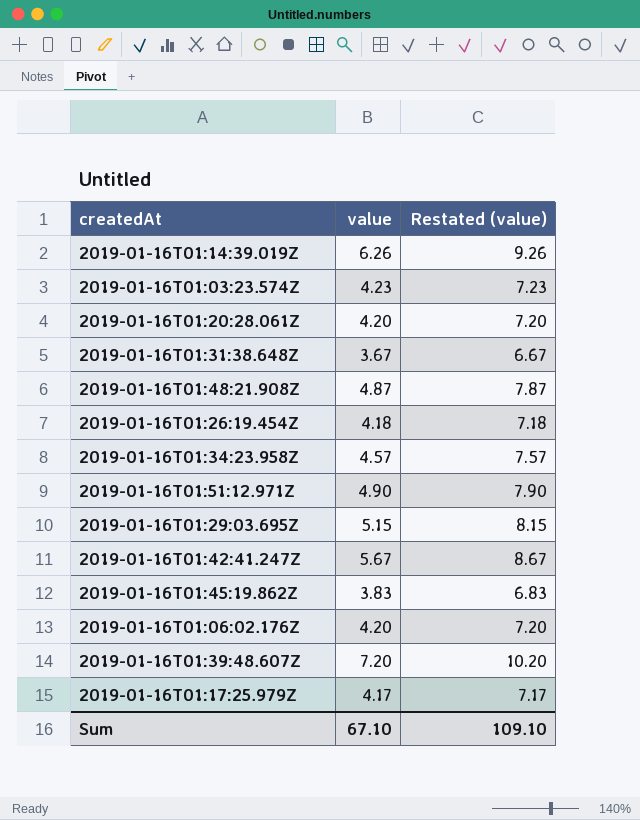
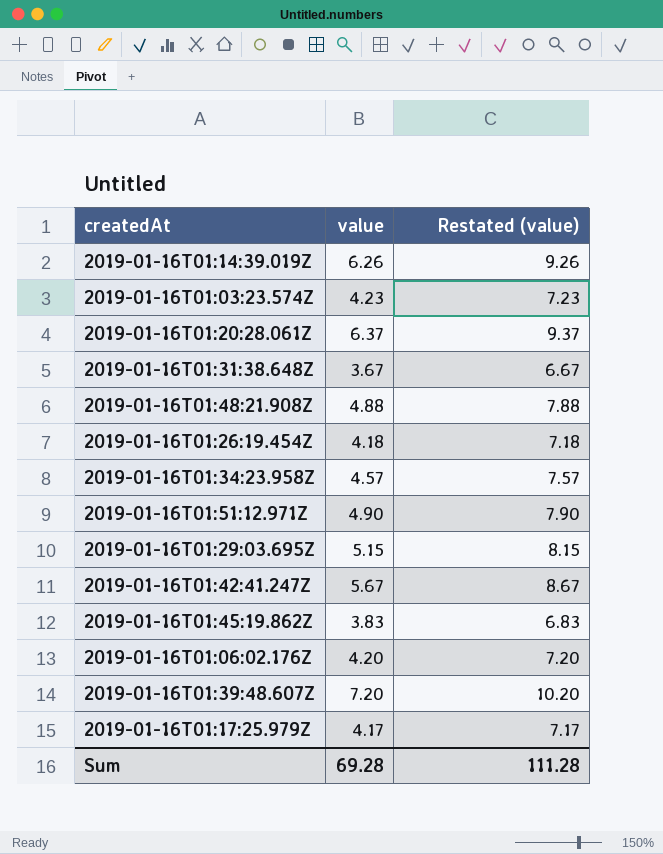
2019-01-16T01:20:28.061Z | value: 4.20 -> 6.37
2019-01-16T01:20:28.061Z | Restated (value): 7.20 -> 9.37
2019-01-16T01:48:21.908Z | value: 4.87 -> 4.88
2019-01-16T01:48:21.908Z | Restated (value): 7.87 -> 7.88
Sum | value: 67.10 -> 69.28
Sum | Restated (value): 109.10 -> 111.28

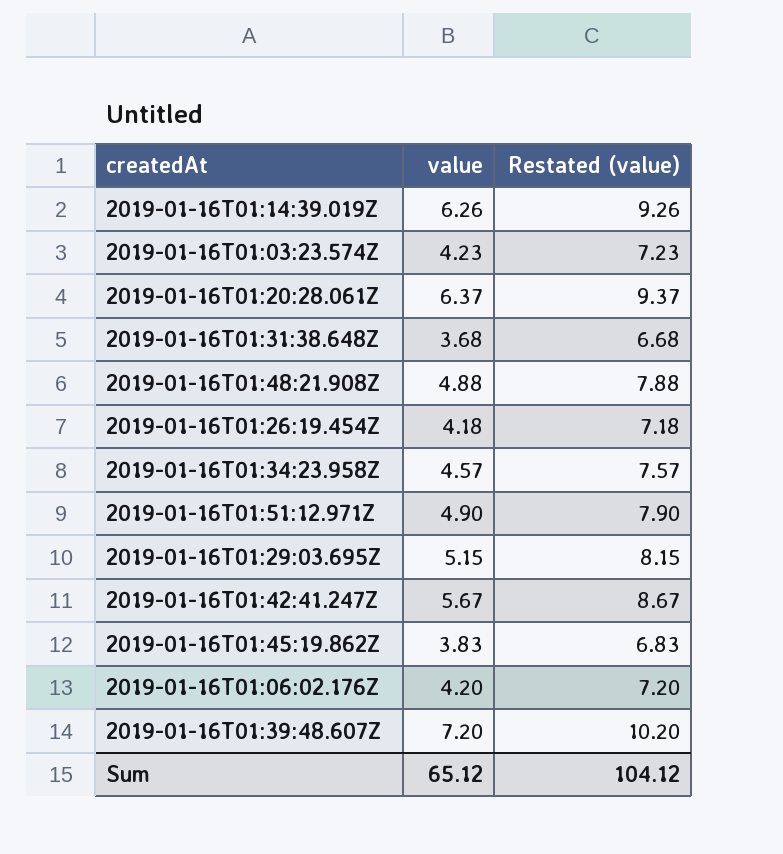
row 2019-01-16T01:17:25.979Z: 4.17 | 7.17 -> none
2019-01-16T01:31:38.648Z | value: 3.67 -> 3.68
2019-01-16T01:31:38.648Z | Restated (value): 6.67 -> 6.68
Sum | value: 69.28 -> 65.12
Sum | Restated (value): 111.28 -> 104.12

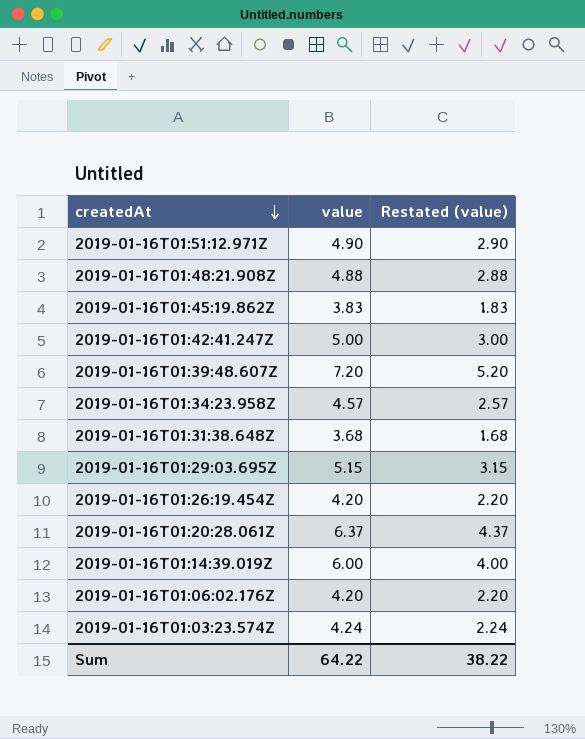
row order: none -> createdAt descending
column Restated (value) | formula: [value] + 3 -> [value] - 2
2019-01-16T01:42:41.247Z | value: 5.67 -> 5.00
2019-01-16T01:26:19.454Z | value: 4.18 -> 4.20
2019-01-16T01:14:39.019Z | value: 6.26 -> 6.00
2019-01-16T01:03:23.574Z | value: 4.23 -> 4.24
Sum | value: 65.12 -> 64.22
Sum | Restated (value): 104.12 -> 38.22

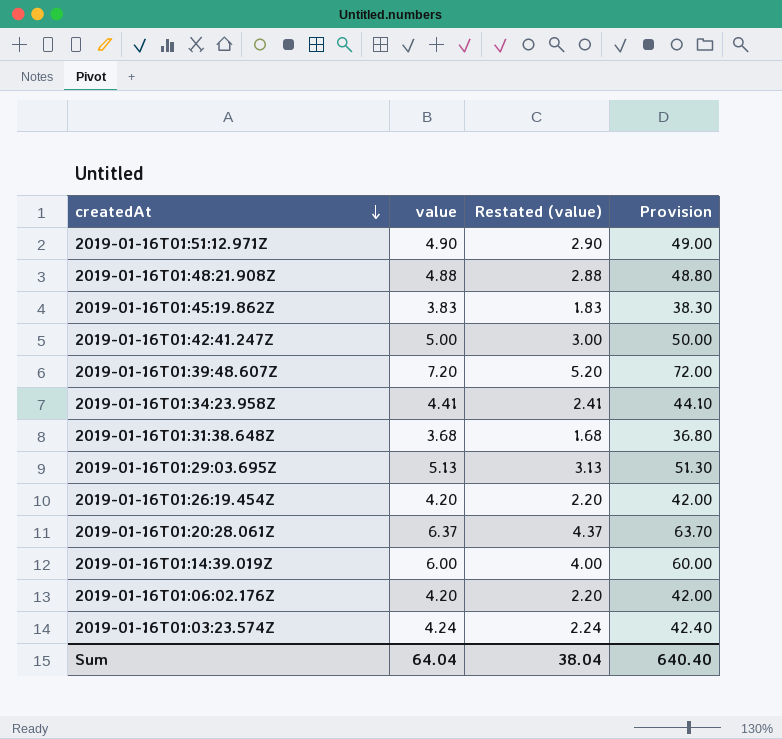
column Provision | formula: none -> [value] * 10
2019-01-16T01:34:23.958Z | value: 4.57 -> 4.41
2019-01-16T01:34:23.958Z | Restated (value): 2.57 -> 2.41
2019-01-16T01:29:03.695Z | value: 5.15 -> 5.13
2019-01-16T01:29:03.695Z | Restated (value): 3.15 -> 3.13
Sum | value: 64.22 -> 64.04
Sum | Restated (value): 38.22 -> 38.04

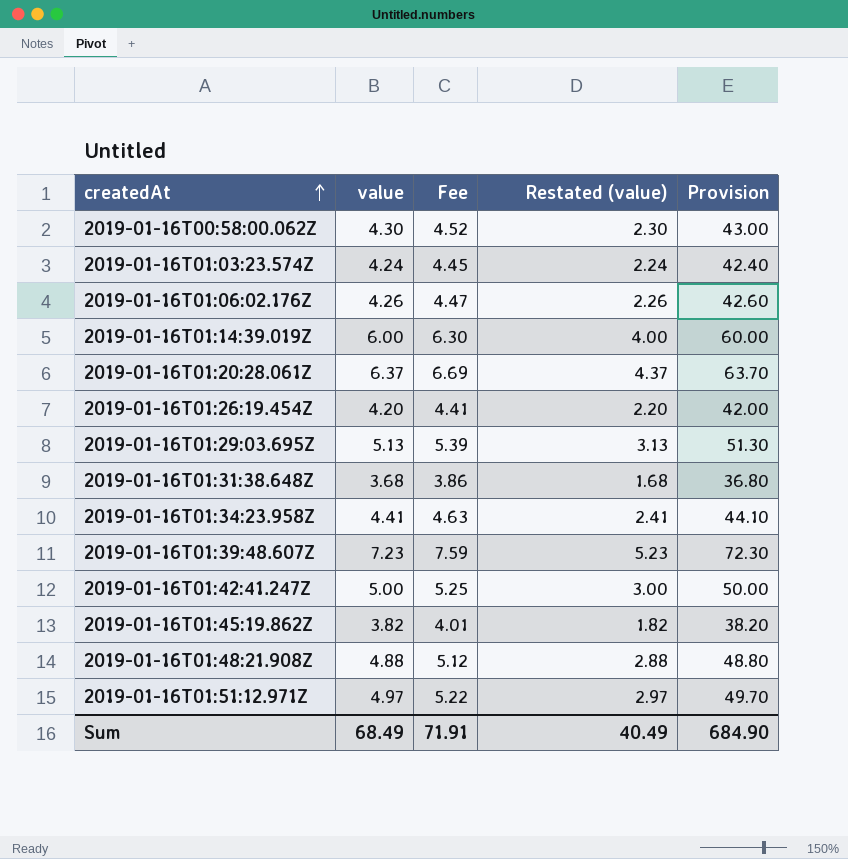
row order: createdAt descending -> createdAt ascending
column Fee | formula: none -> [value] * 1.05
row 2019-01-16T00:58:00.062Z: none -> 4.30 | 4.52 | 2.30 | 43.00
2019-01-16T01:06:02.176Z | value: 4.20 -> 4.26
2019-01-16T01:06:02.176Z | Restated (value): 2.20 -> 2.26
2019-01-16T01:06:02.176Z | Provision: 42.00 -> 42.60
2019-01-16T01:39:48.607Z | value: 7.20 -> 7.23
2019-01-16T01:39:48.607Z | Restated (value): 5.20 -> 5.23
2019-01-16T01:39:48.607Z | Provision: 72.00 -> 72.30
2019-01-16T01:45:19.862Z | value: 3.83 -> 3.82
2019-01-16T01:45:19.862Z | Restated (value): 1.83 -> 1.82
2019-01-16T01:45:19.862Z | Provision: 38.30 -> 38.20
2019-01-16T01:51:12.971Z | value: 4.90 -> 4.97
2019-01-16T01:51:12.971Z | Restated (value): 2.90 -> 2.97
2019-01-16T01:51:12.971Z | Provision: 49.00 -> 49.70
Sum | value: 64.04 -> 68.49
Sum | Restated (value): 38.04 -> 40.49
Sum | Provision: 640.40 -> 684.90

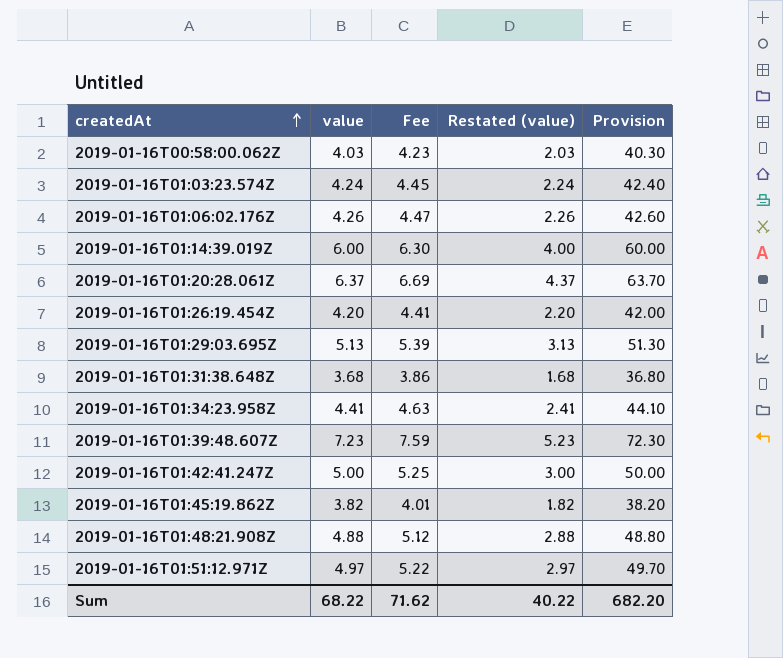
2019-01-16T00:58:00.062Z | value: 4.30 -> 4.03
2019-01-16T00:58:00.062Z | Fee: 4.52 -> 4.23
2019-01-16T00:58:00.062Z | Restated (value): 2.30 -> 2.03
2019-01-16T00:58:00.062Z | Provision: 43.00 -> 40.30
Sum | value: 68.49 -> 68.22
Sum | Fee: 71.91 -> 71.62
Sum | Restated (value): 40.49 -> 40.22
Sum | Provision: 684.90 -> 682.20

